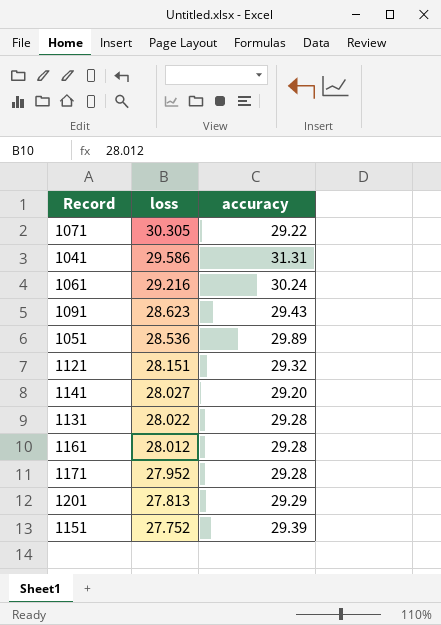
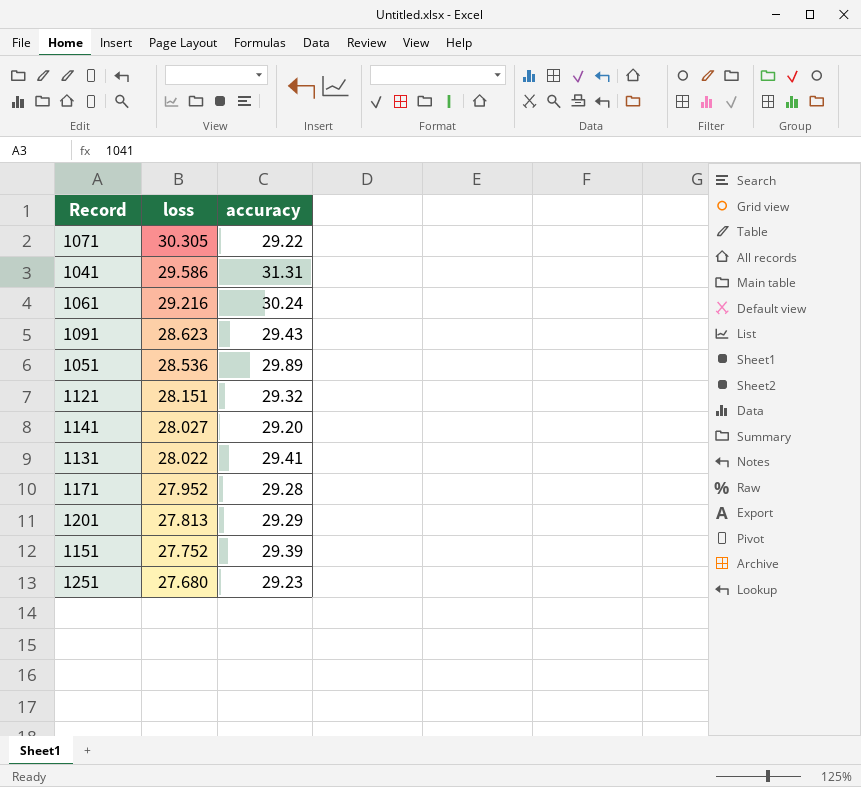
row 1161: 28.012 | 29.28 -> none
1131 | accuracy: 29.28 -> 29.41
row 1251: none -> 27.680 | 29.23

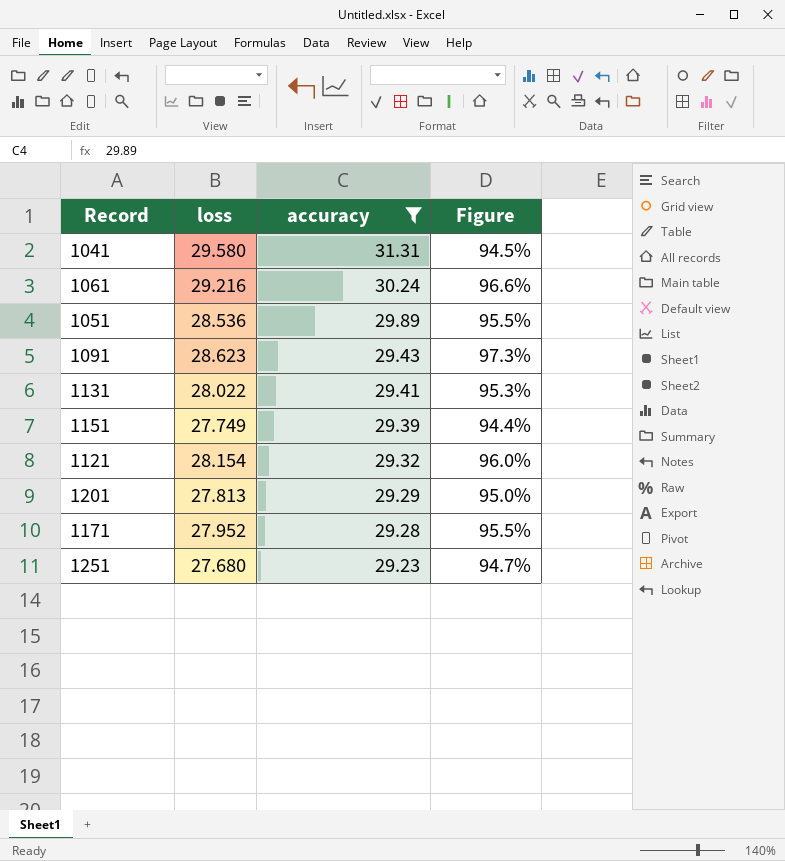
filter: none -> accuracy >= 29.23
row order: loss descending -> accuracy descending
column Figure | formula: none -> [loss] / [accuracy]
1041 | loss: 29.586 -> 29.580
1151 | loss: 27.752 -> 27.749
1121 | loss: 28.151 -> 28.154

